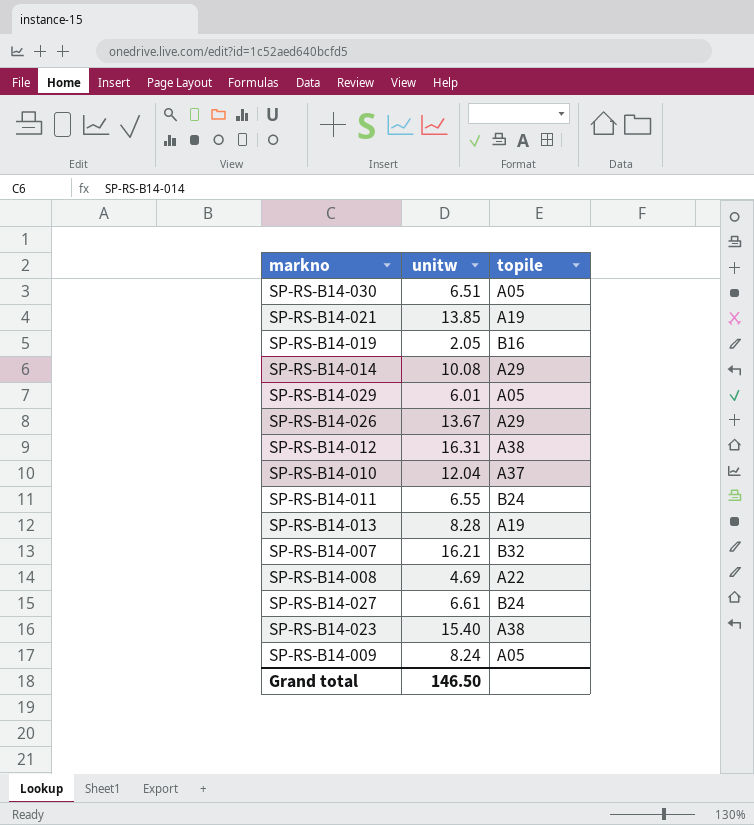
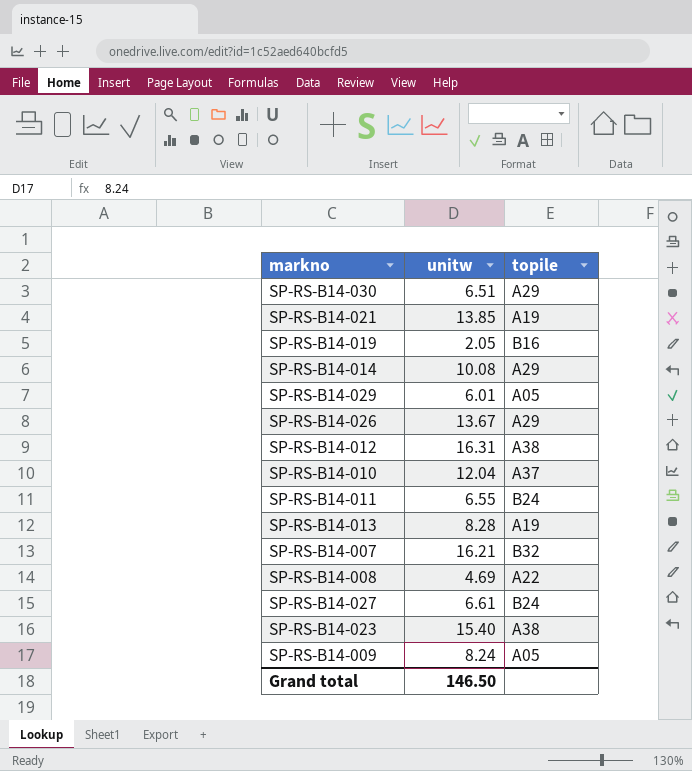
SP-RS-B14-030 | topile: A05 -> A29

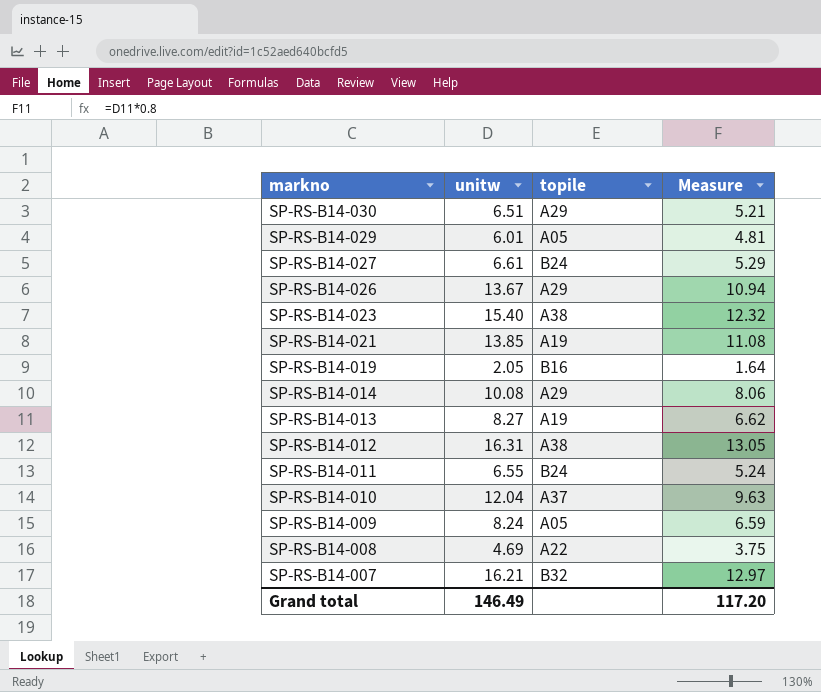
row order: none -> markno descending
column Measure | formula: none -> [unitw] * 0.8
SP-RS-B14-013 | unitw: 8.28 -> 8.27
Grand total | unitw: 146.50 -> 146.49

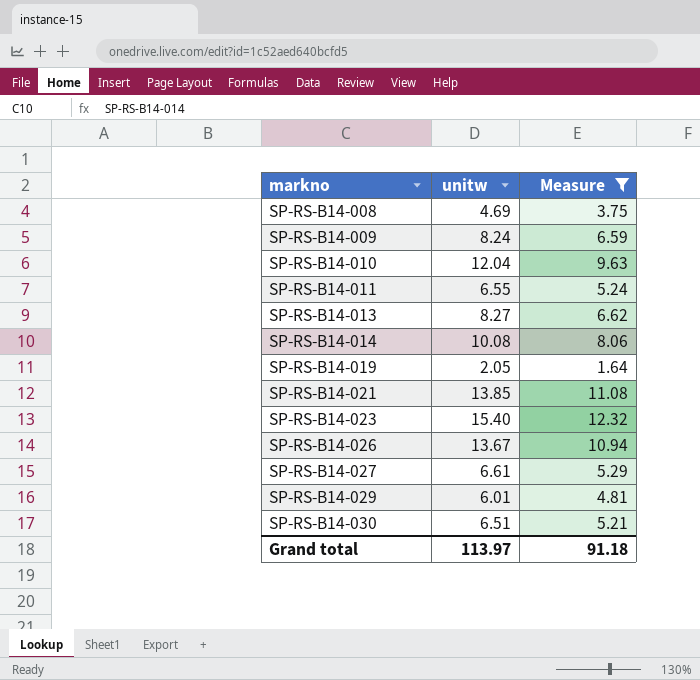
filter: none -> Measure <= 12.32
row order: markno descending -> markno ascending
column topile | position: 3 -> none
Grand total | unitw: 146.49 -> 113.97
Grand total | Measure: 117.20 -> 91.18

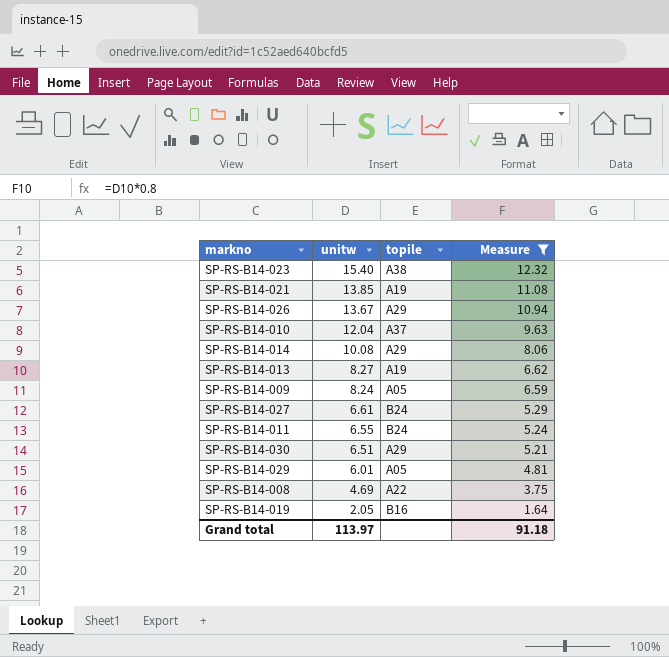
row order: markno ascending -> unitw descending
column topile | position: none -> 3

